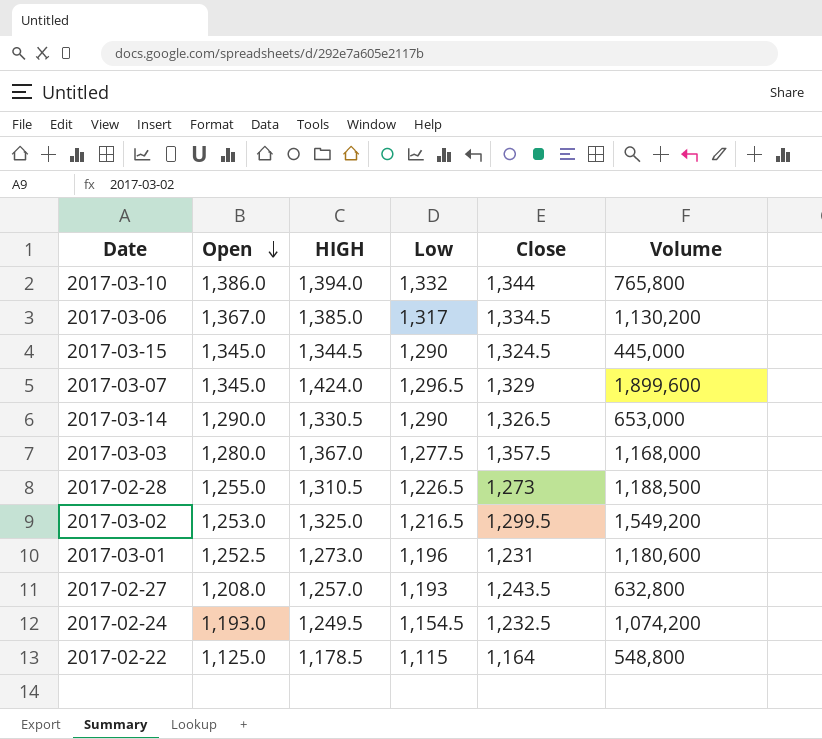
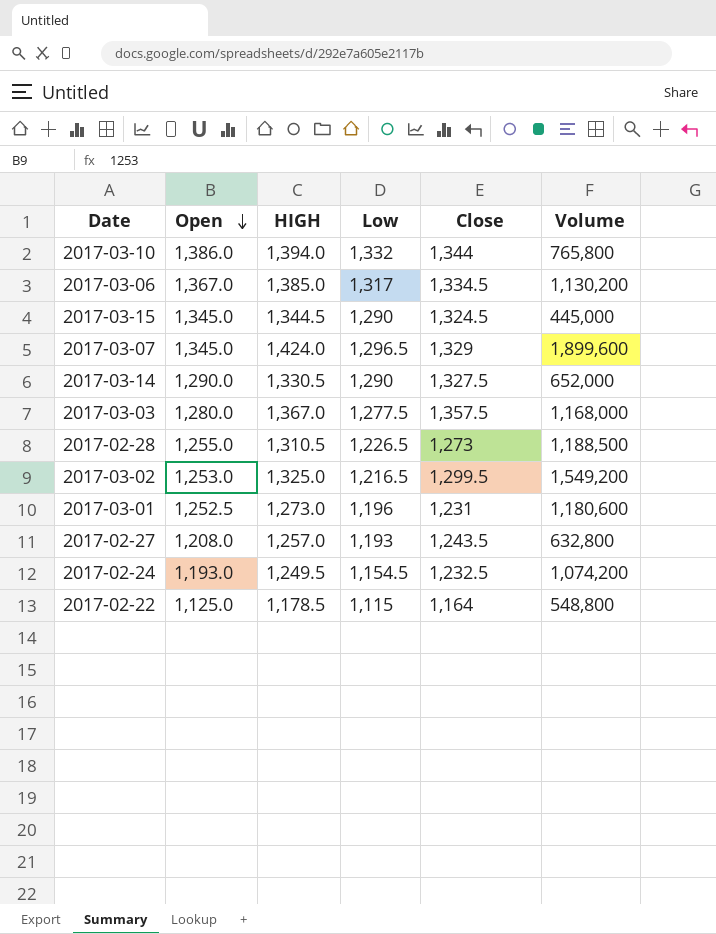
2017-03-14 | Close: 1,326.5 -> 1,327.5
2017-03-14 | Volume: 653,000 -> 652,000

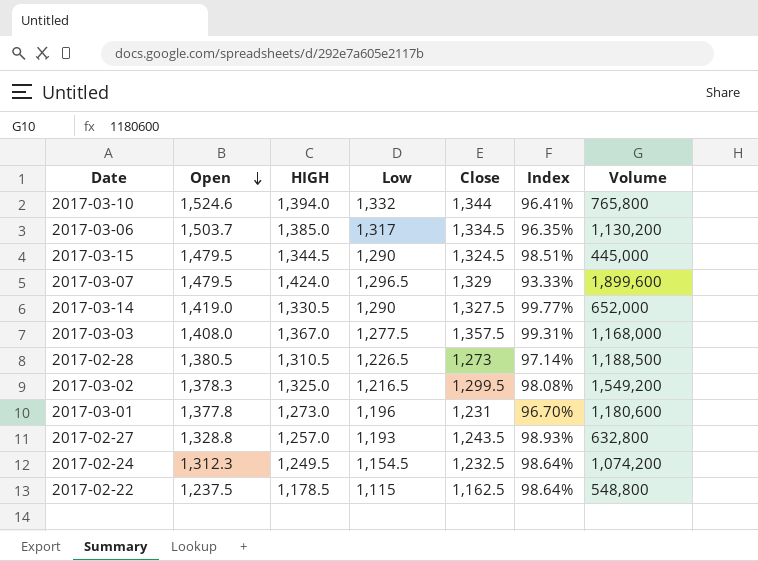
column Index | formula: none -> [Close] / [HIGH]
2017-03-10 | Open: 1,386.0 -> 1,524.6
2017-03-06 | Open: 1,367.0 -> 1,503.7
2017-03-15 | Open: 1,345.0 -> 1,479.5
2017-03-07 | Open: 1,345.0 -> 1,479.5
2017-03-14 | Open: 1,290.0 -> 1,419.0
2017-03-03 | Open: 1,280.0 -> 1,408.0
2017-02-28 | Open: 1,255.0 -> 1,380.5
2017-03-02 | Open: 1,253.0 -> 1,378.3
2017-03-01 | Open: 1,252.5 -> 1,377.8
2017-02-27 | Open: 1,208.0 -> 1,328.8
2017-02-24 | Open: 1,193.0 -> 1,312.3
2017-02-22 | Open: 1,125.0 -> 1,237.5
2017-02-22 | Close: 1,164 -> 1,162.5

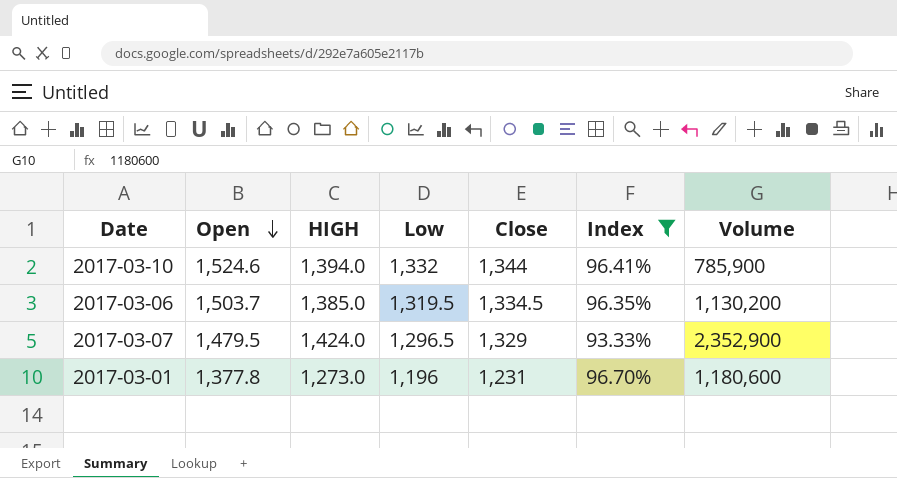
filter: none -> Index <= 96.70%
2017-03-10 | Volume: 765,800 -> 785,900
2017-03-06 | Low: 1,317 -> 1,319.5
2017-03-07 | Volume: 1,899,600 -> 2,352,900

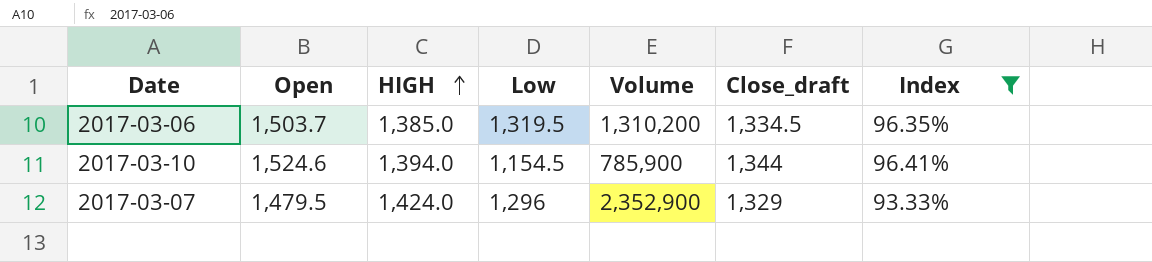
row order: Open descending -> HIGH ascending
column Volume | position: 7 -> 5
column name: Close -> Close_draft
row 2017-03-01: 1,377.8 | 1,273.0 | 1,196 | 1,231 | 96.70% | 1,180,600 -> none
2017-03-06 | Volume: 1,130,200 -> 1,310,200
2017-03-10 | Low: 1,332 -> 1,154.5
2017-03-07 | Low: 1,296.5 -> 1,296

